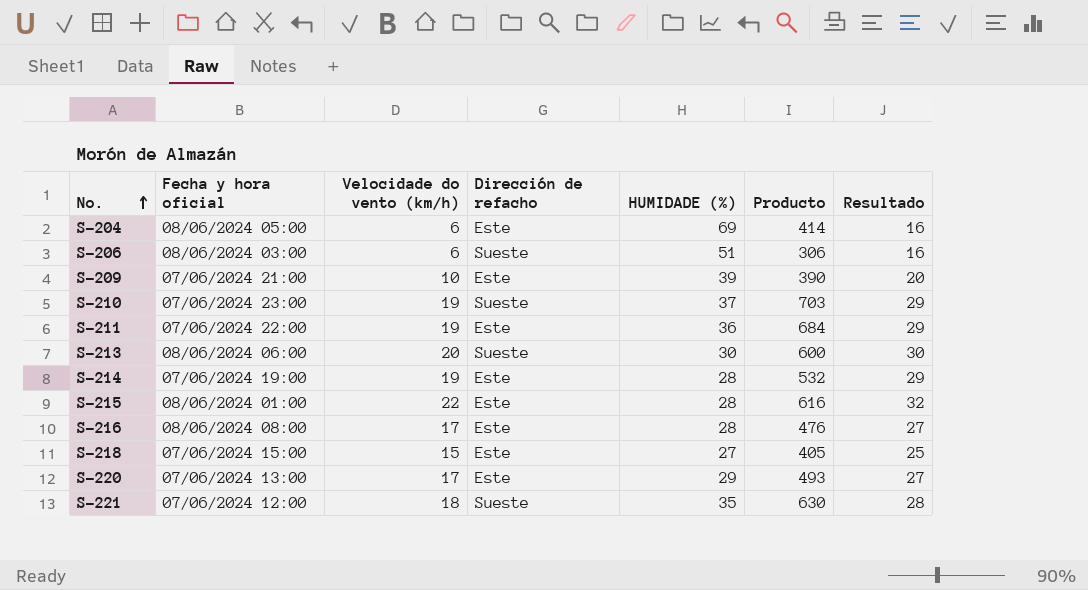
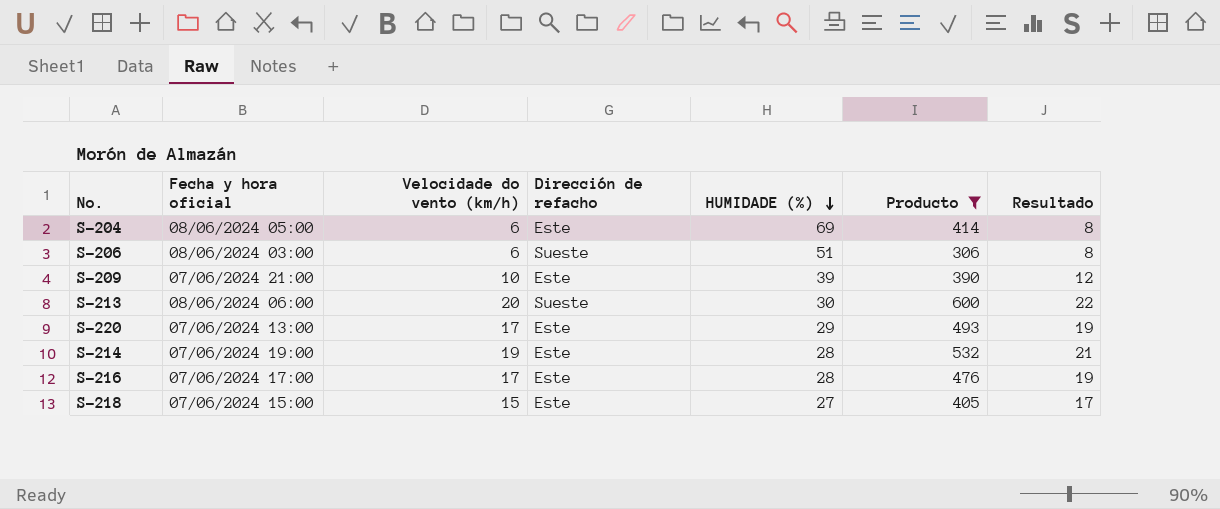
filter: none -> Producto <= 600
row order: No. ascending -> HUMIDADE (%) descending
column Resultado | formula: [Velocidade do vento (km/h)] + 10 -> [Velocidade do vento (km/h)] + 2
S-216 | Fecha y hora oficial: 08/06/2024 08:00 -> 07/06/2024 17:00

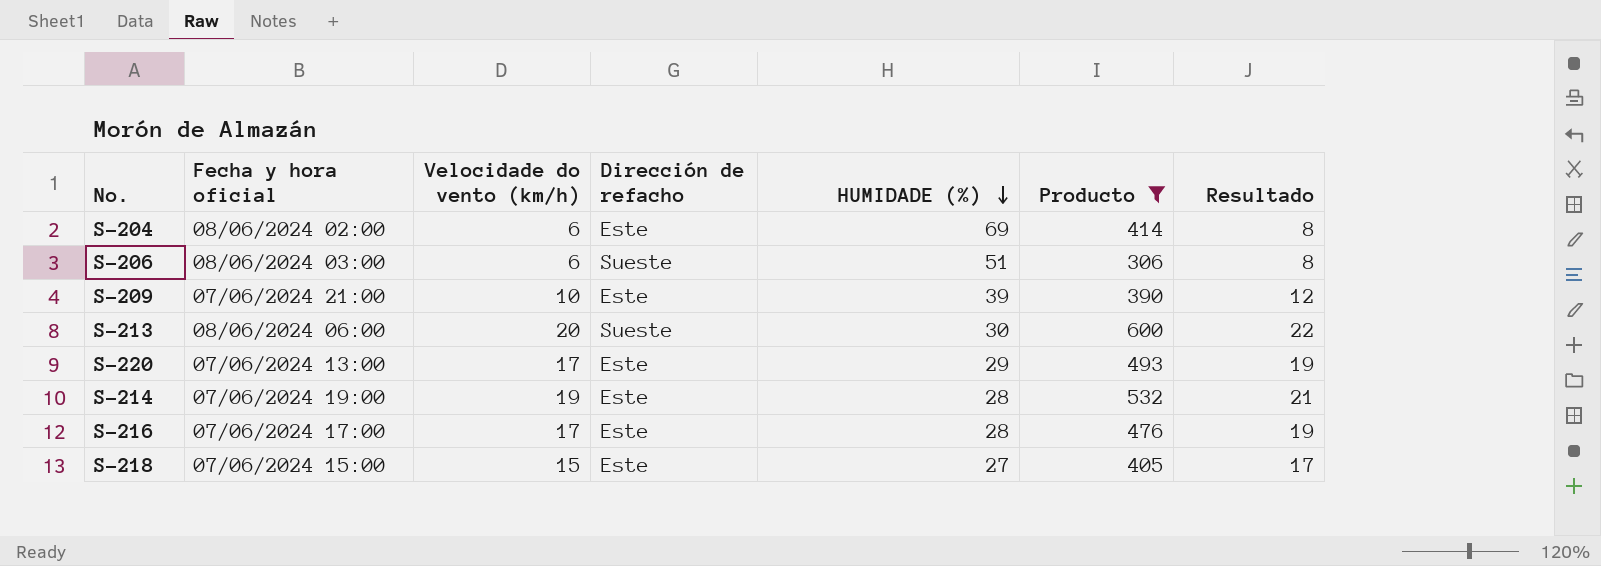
S-204 | Fecha y hora oficial: 08/06/2024 05:00 -> 08/06/2024 02:00

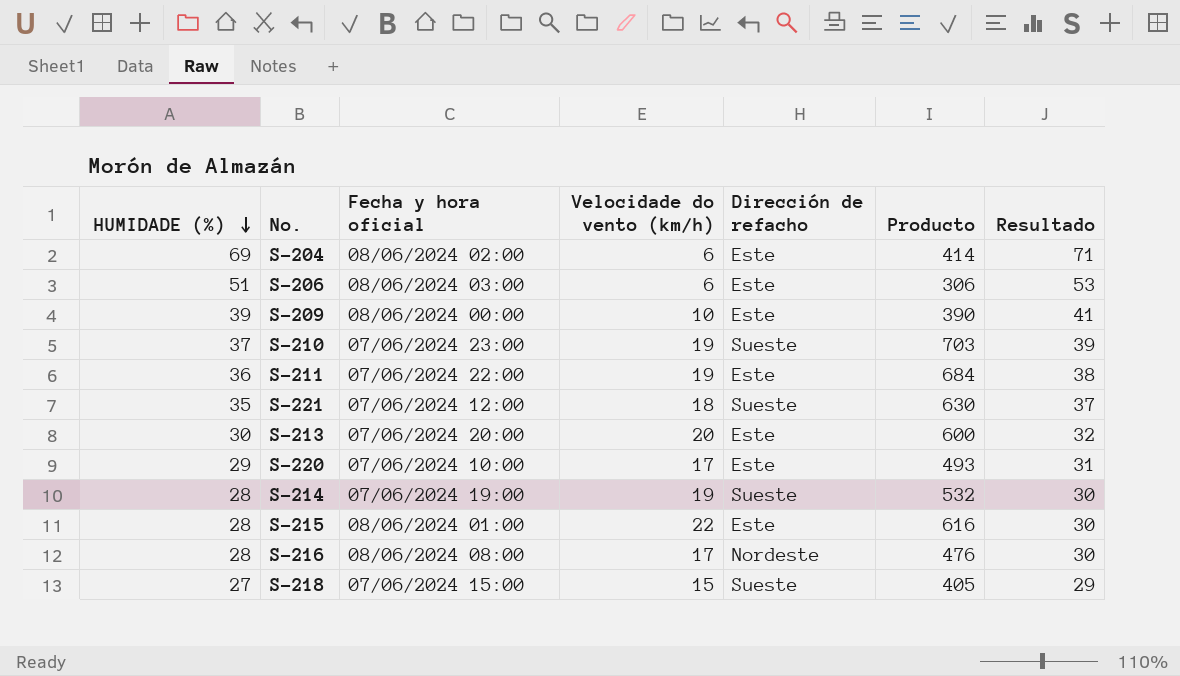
filter: Producto <= 600 -> none
column HUMIDADE (%) | position: 5 -> 1
column Resultado | formula: [Velocidade do vento (km/h)] + 2 -> [HUMIDADE (%)] + 2
S-206 | Dirección de refacho: Sueste -> Este
S-209 | Fecha y hora oficial: 07/06/2024 21:00 -> 08/06/2024 00:00
S-213 | Fecha y hora oficial: 08/06/2024 06:00 -> 07/06/2024 20:00
S-213 | Dirección de refacho: Sueste -> Este
S-220 | Fecha y hora oficial: 07/06/2024 13:00 -> 07/06/2024 10:00
S-214 | Dirección de refacho: Este -> Sueste
S-216 | Fecha y hora oficial: 07/06/2024 17:00 -> 08/06/2024 08:00
S-216 | Dirección de refacho: Este -> Nordeste
S-218 | Dirección de refacho: Este -> Sueste

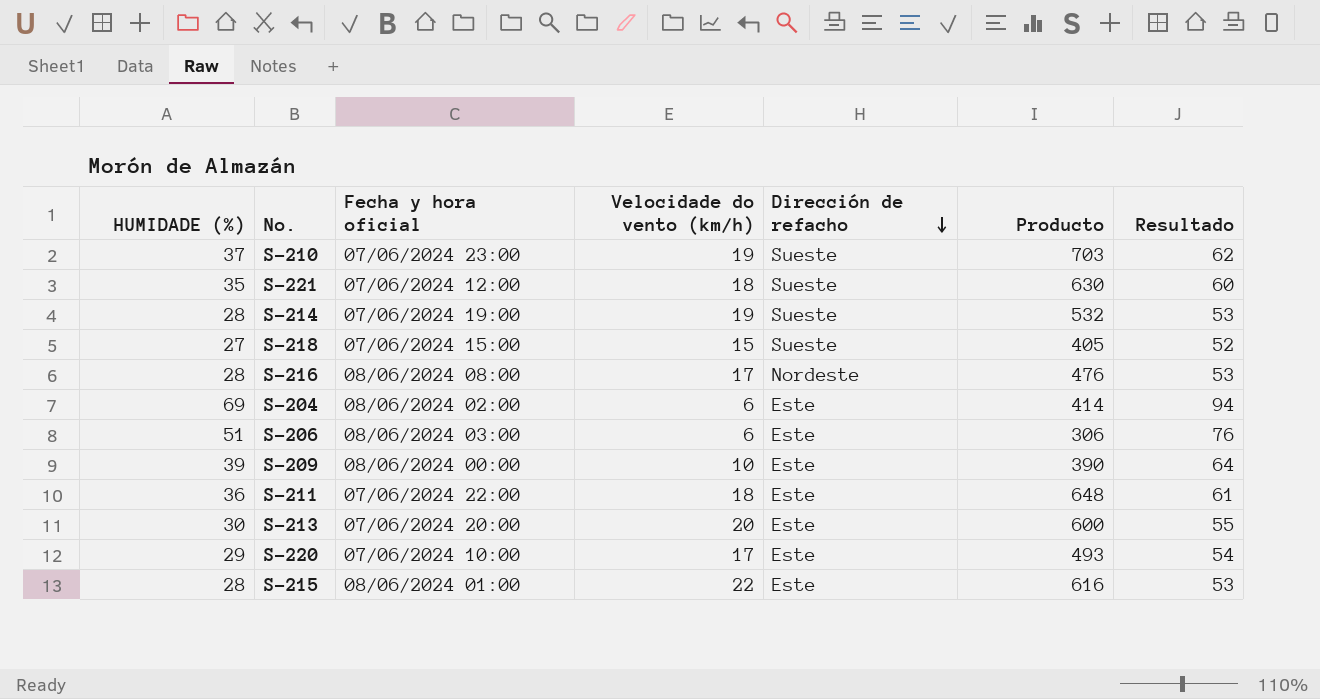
row order: HUMIDADE (%) descending -> Dirección de refacho descending
column Resultado | formula: [HUMIDADE (%)] + 2 -> [HUMIDADE (%)] + 25
S-211 | Velocidade do vento (km/h): 19 -> 18
S-211 | Producto: 684 -> 648

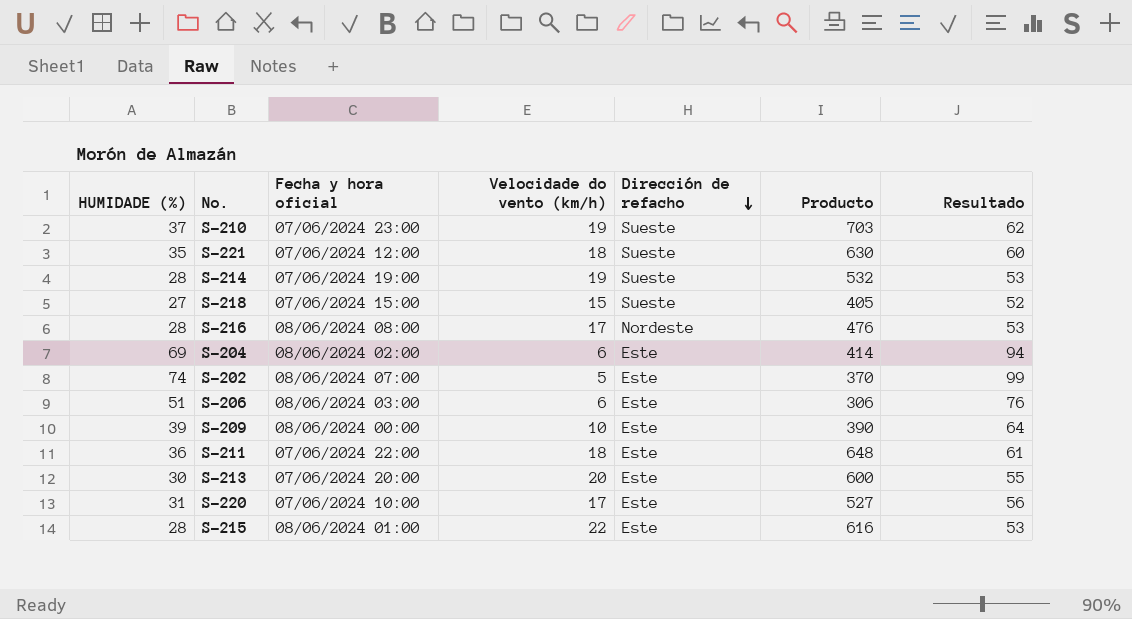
row S-202: none -> 74 | 08/06/2024 07:00 | 5 | Este | 370 | 99
S-220 | HUMIDADE (%): 29 -> 31
S-220 | Producto: 493 -> 527
S-220 | Resultado: 54 -> 56

